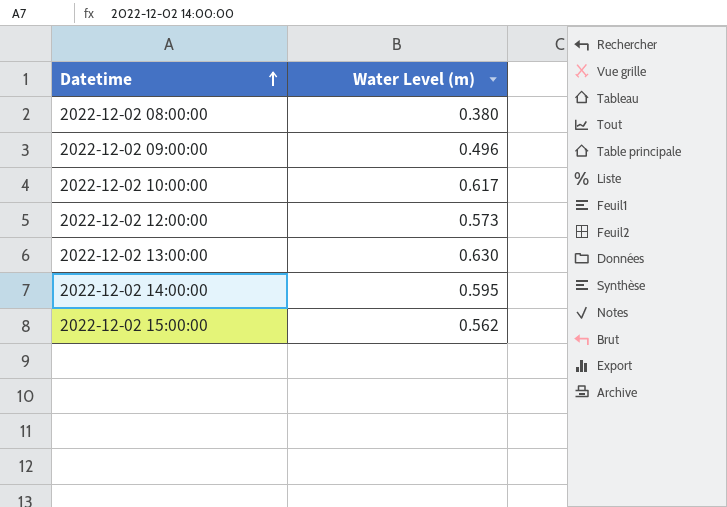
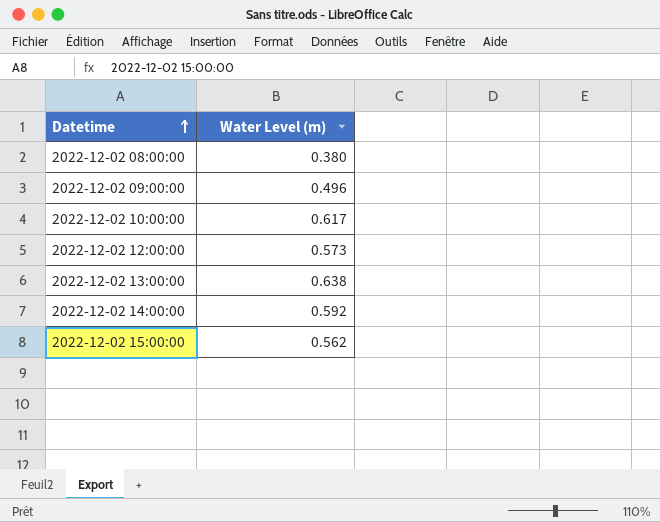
2022-12-02 13:00:00 | Water Level (m): 0.630 -> 0.638
2022-12-02 14:00:00 | Water Level (m): 0.595 -> 0.592

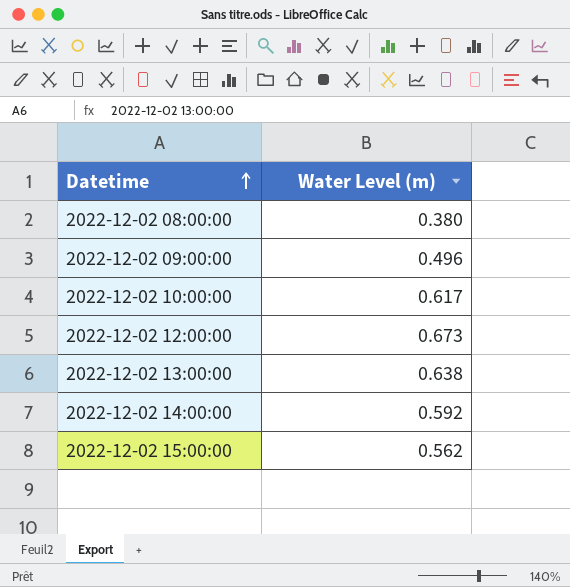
2022-12-02 12:00:00 | Water Level (m): 0.573 -> 0.673

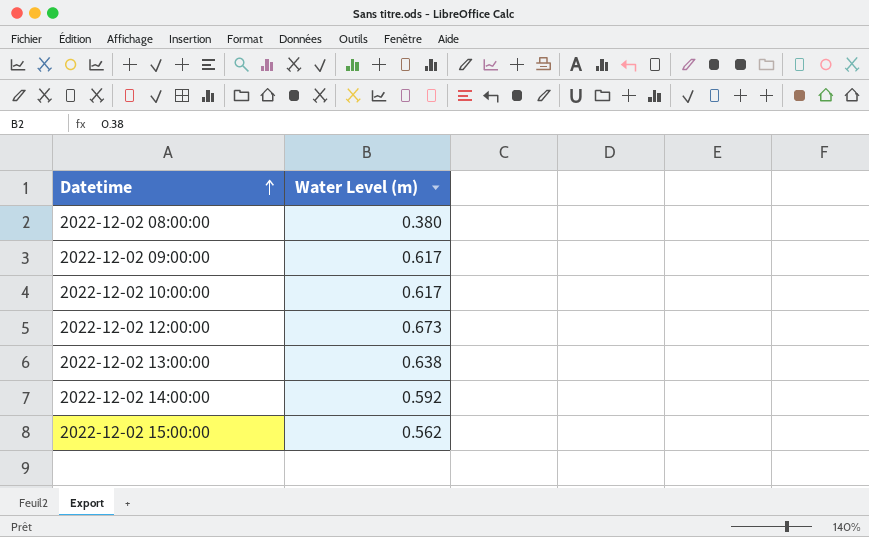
2022-12-02 09:00:00 | Water Level (m): 0.496 -> 0.617

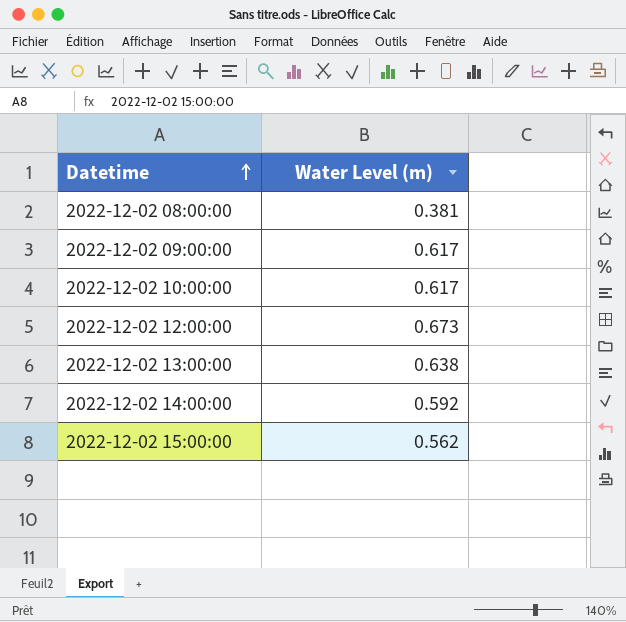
2022-12-02 08:00:00 | Water Level (m): 0.380 -> 0.381

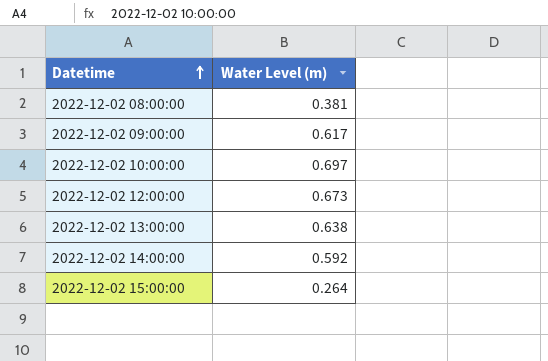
2022-12-02 10:00:00 | Water Level (m): 0.617 -> 0.697
2022-12-02 15:00:00 | Water Level (m): 0.562 -> 0.264

